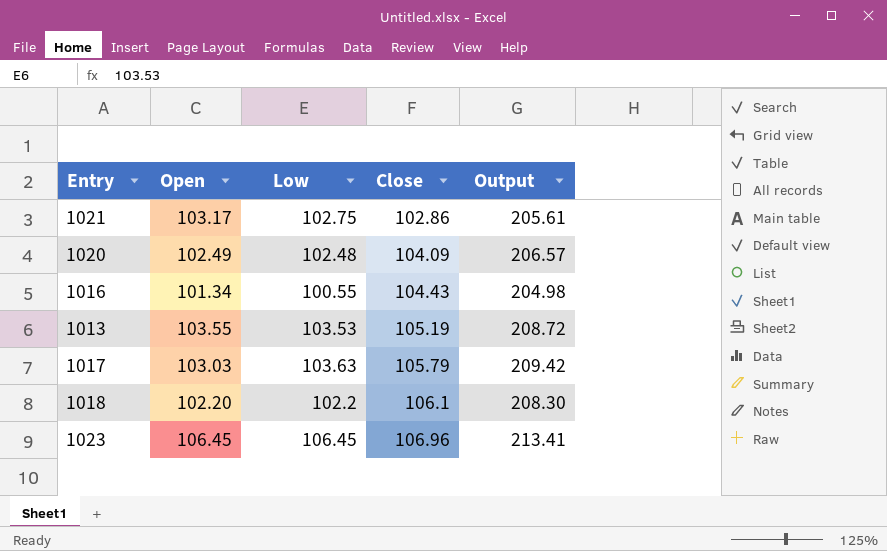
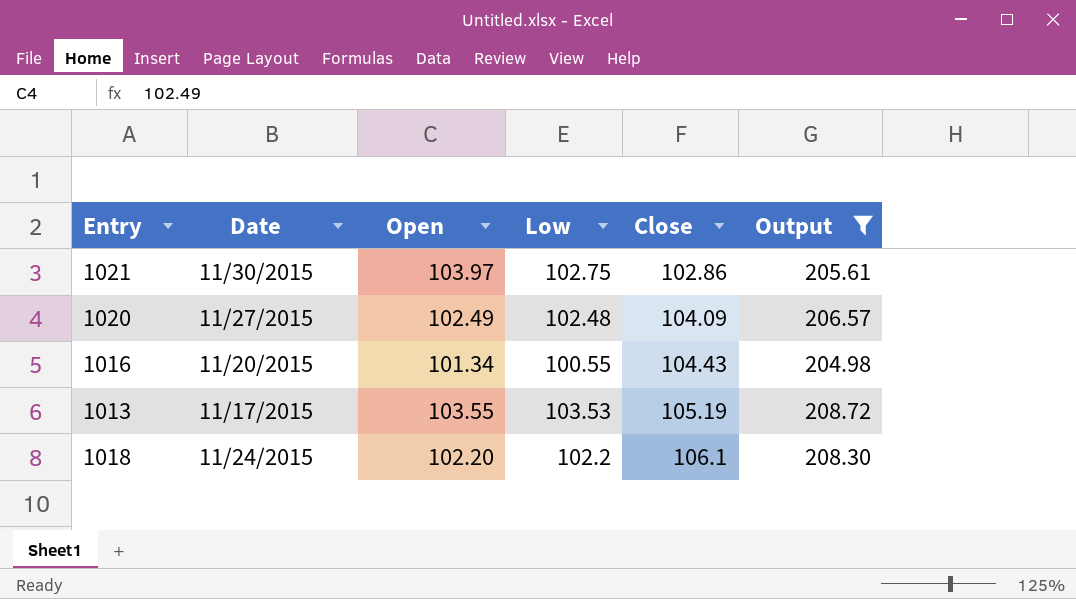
filter: none -> Output <= 208.72
column Date | position: none -> 2
1021 | Open: 103.17 -> 103.97

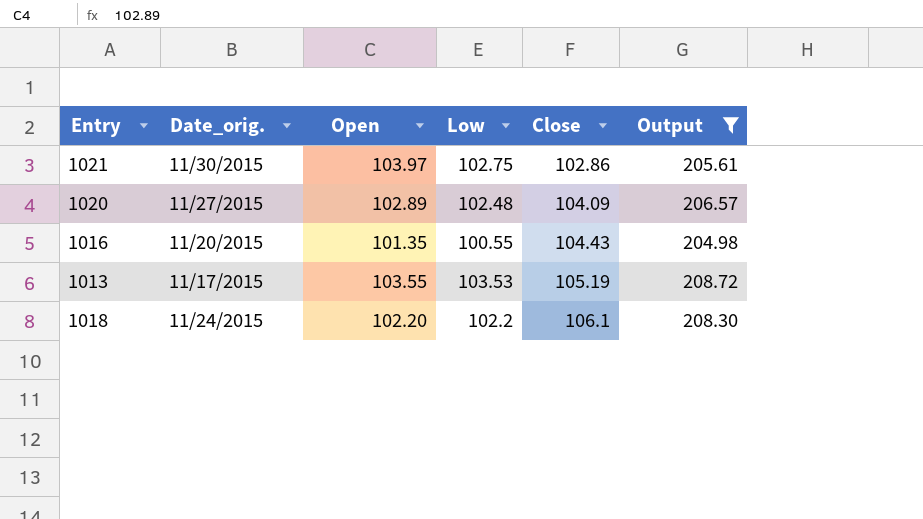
column name: Date -> Date_orig.
1020 | Open: 102.49 -> 102.89
1016 | Open: 101.34 -> 101.35

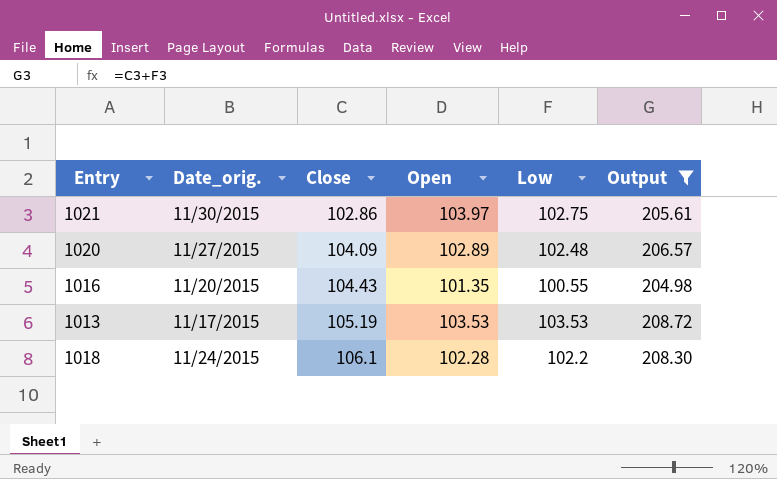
column Close | position: 5 -> 3
1013 | Open: 103.55 -> 103.53
1018 | Open: 102.20 -> 102.28

